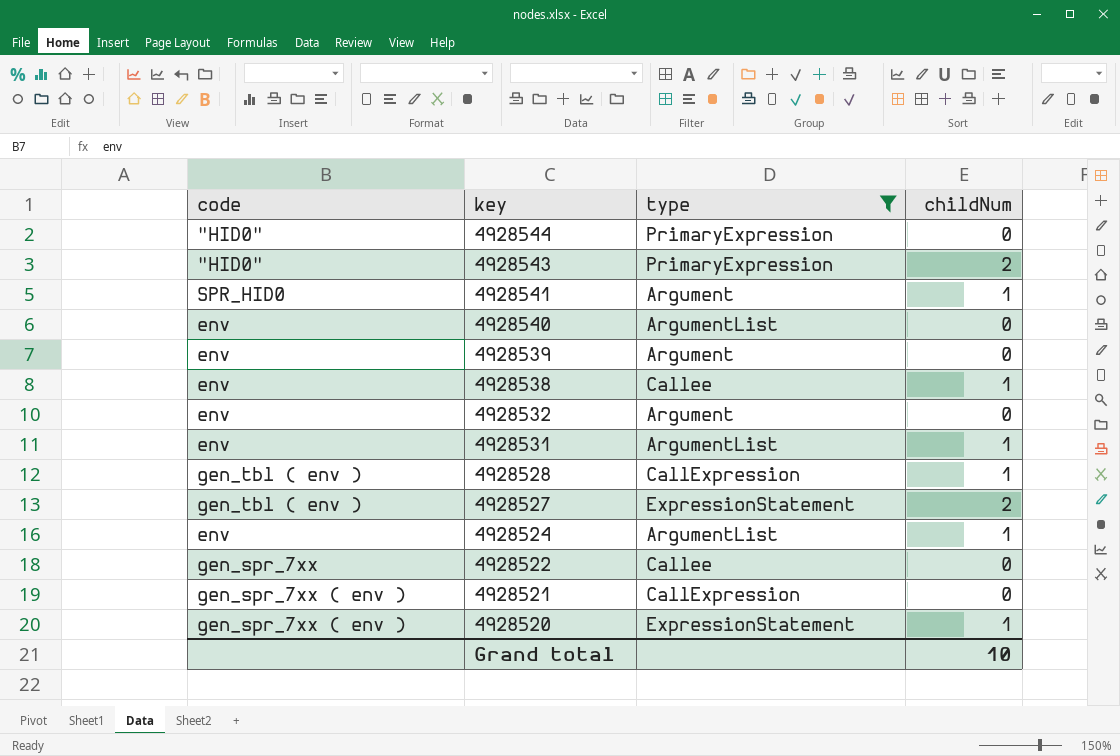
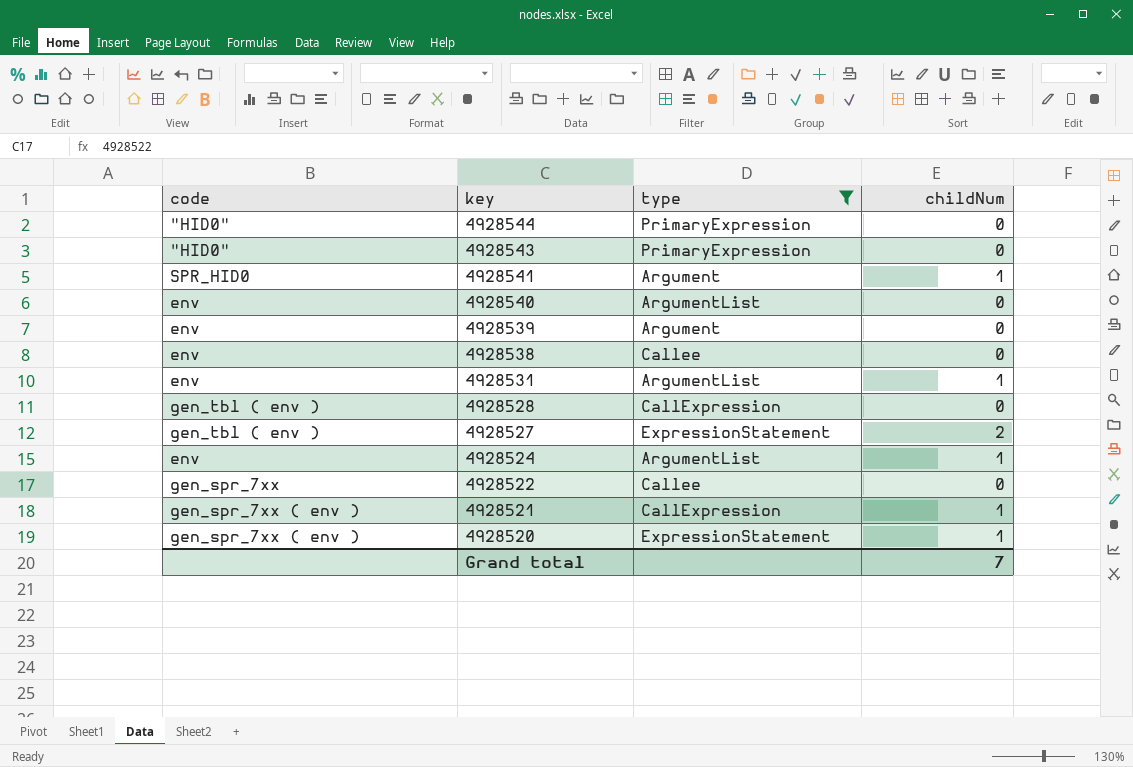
row 4928532: env | Argument | 0 -> none
4928543 | childNum: 2 -> 0
4928538 | childNum: 1 -> 0
4928528 | childNum: 1 -> 0
4928521 | childNum: 0 -> 1
Grand total | childNum: 10 -> 7

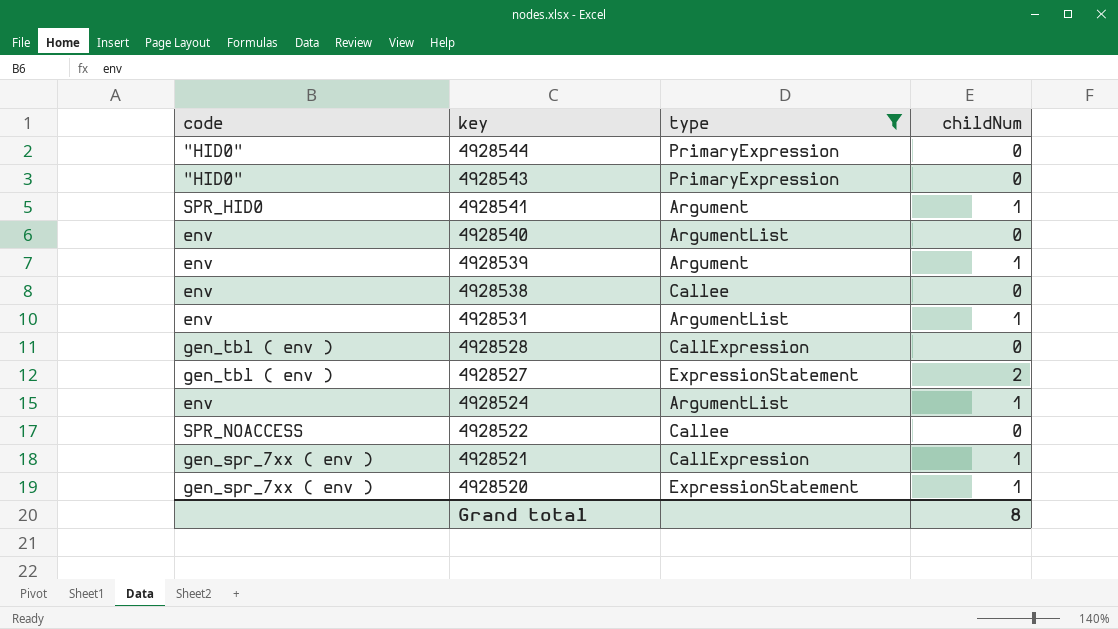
4928539 | childNum: 0 -> 1
4928522 | code: gen_spr_7xx -> SPR_NOACCESS
Grand total | childNum: 7 -> 8

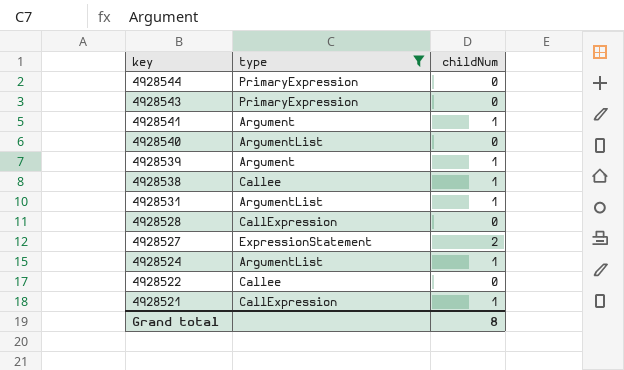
column code | position: 1 -> none
row 4928520: gen_spr_7xx ( env ) | ExpressionStatement | 1 -> none
4928538 | childNum: 0 -> 1

